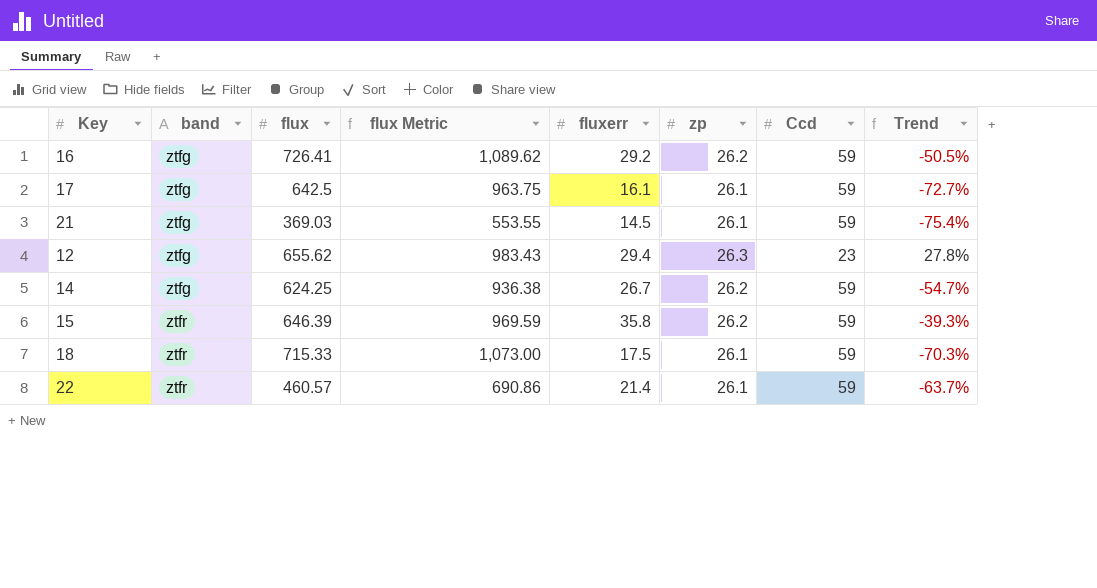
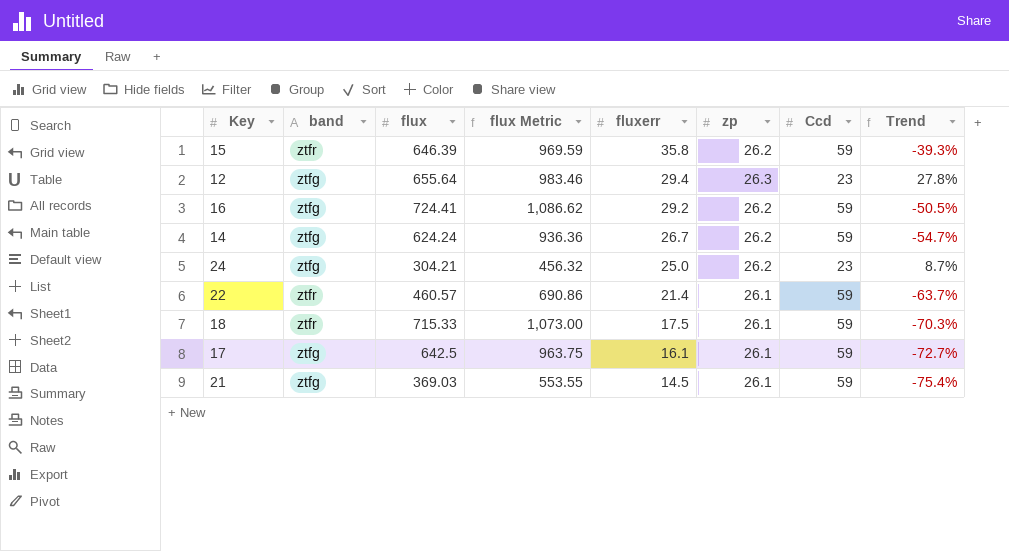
row order: band ascending -> fluxerr descending
12 | flux: 655.62 -> 655.64
12 | flux Metric: 983.43 -> 983.46
16 | flux: 726.41 -> 724.41
16 | flux Metric: 1,089.62 -> 1,086.62
14 | flux: 624.25 -> 624.24
14 | flux Metric: 936.38 -> 936.36
row 24: none -> ztfg | 304.21 | 456.32 | 25.0 | 26.2 | 23 | 8.7%

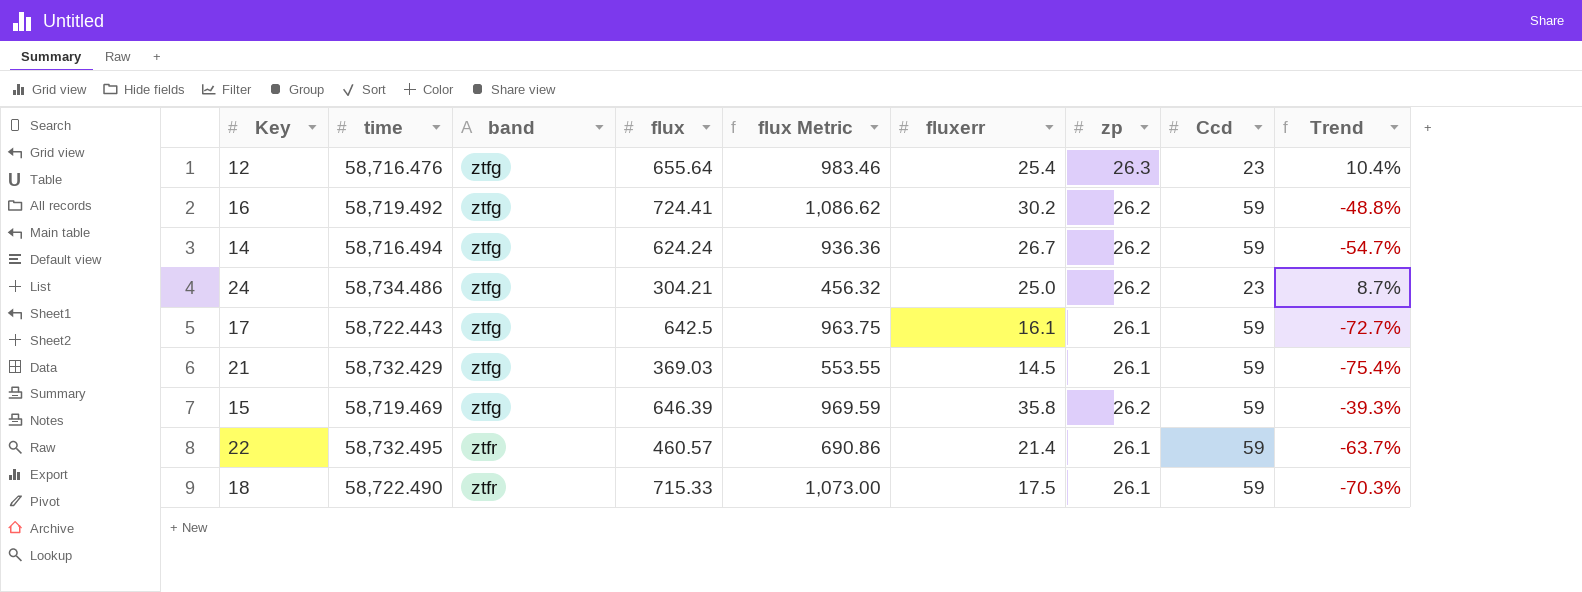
row order: fluxerr descending -> band ascending
column time | position: none -> 2
12 | fluxerr: 29.4 -> 25.4
12 | Trend: 27.8% -> 10.4%
16 | fluxerr: 29.2 -> 30.2
16 | Trend: -50.5% -> -48.8%
15 | band: ztfr -> ztfg

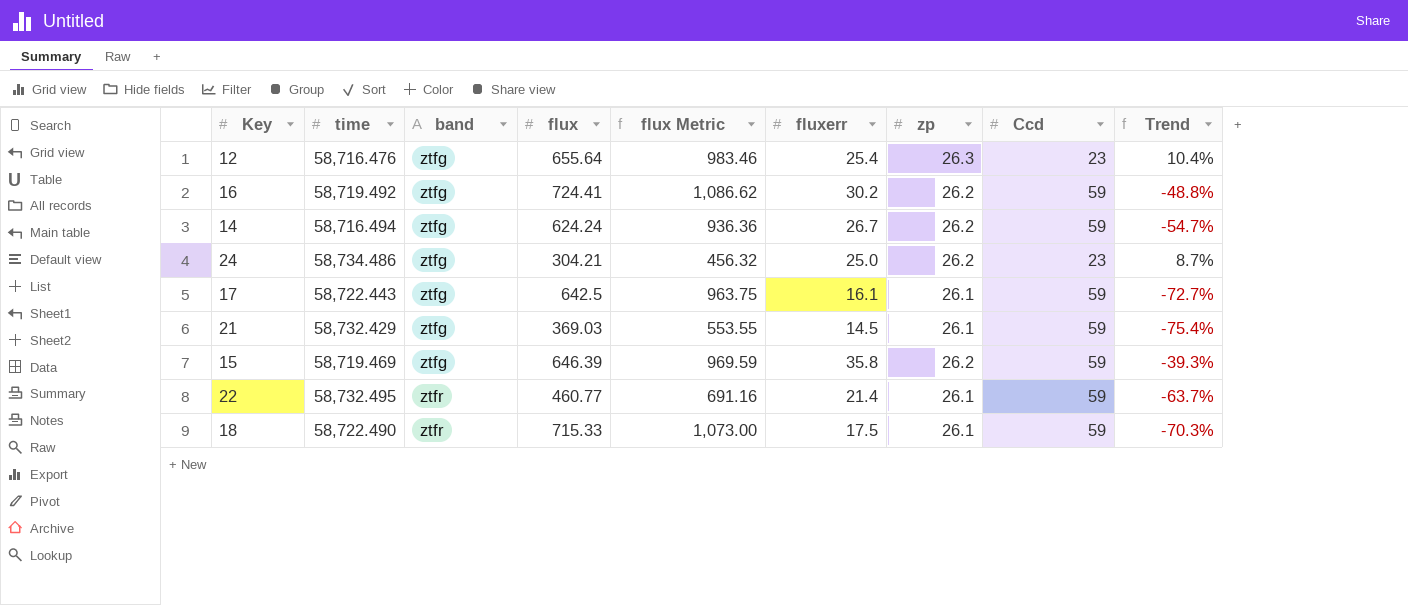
22 | flux: 460.57 -> 460.77
22 | flux Metric: 690.86 -> 691.16

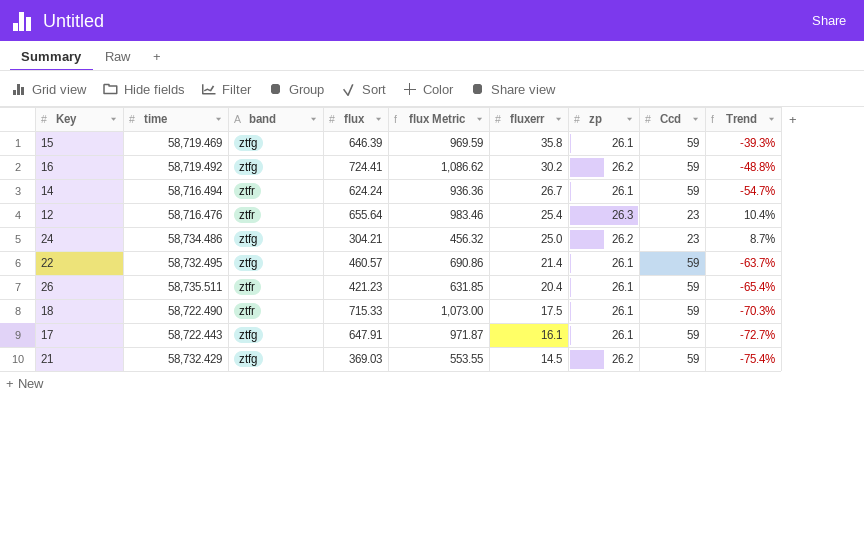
row order: band ascending -> fluxerr descending
15 | zp: 26.2 -> 26.1
14 | band: ztfg -> ztfr
14 | zp: 26.2 -> 26.1
12 | band: ztfg -> ztfr
22 | band: ztfr -> ztfg
22 | flux: 460.77 -> 460.57
22 | flux Metric: 691.16 -> 690.86
row 26: none -> 58,735.511 | ztfr | 421.23 | 631.85 | 20.4 | 26.1 | 59 | -65.4%
17 | flux: 642.5 -> 647.91
17 | flux Metric: 963.75 -> 971.87
21 | zp: 26.1 -> 26.2

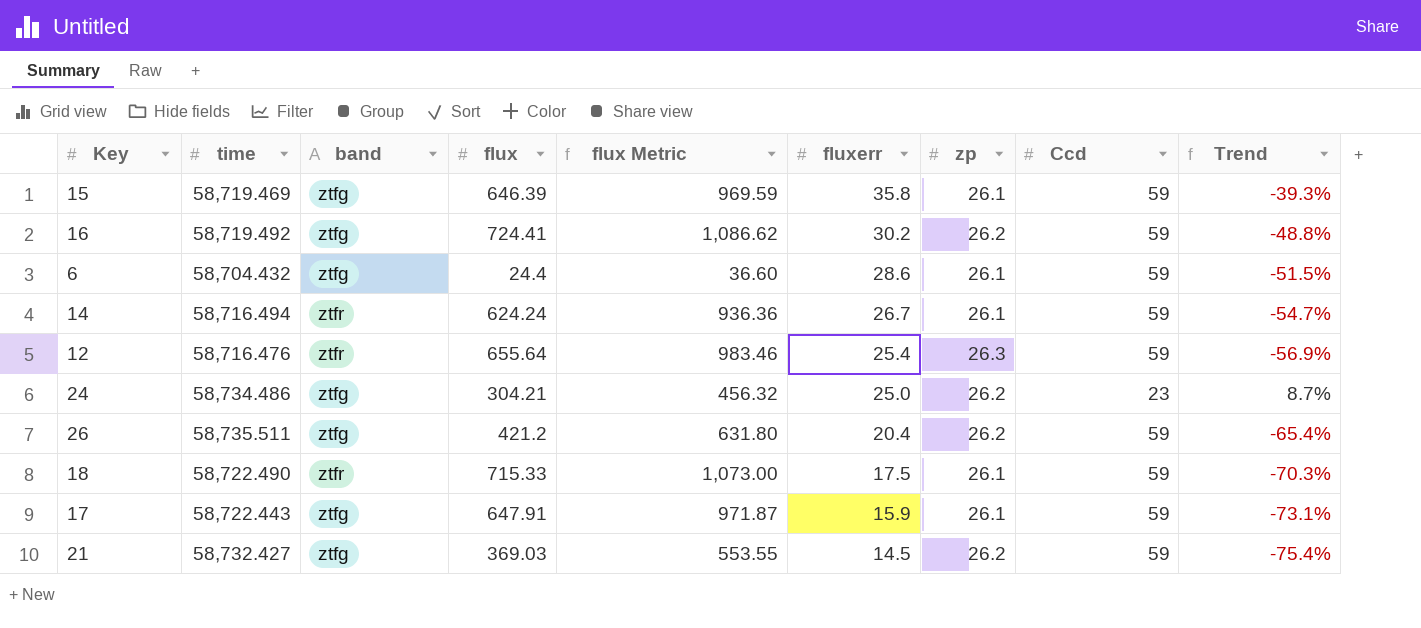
row 22: 58,732.495 | ztfg | 460.57 | 690.86 | 21.4 | 26.1 | 59 | -63.7% -> none
row 6: none -> 58,704.432 | ztfg | 24.4 | 36.60 | 28.6 | 26.1 | 59 | -51.5%
12 | Ccd: 23 -> 59
12 | Trend: 10.4% -> -56.9%
26 | band: ztfr -> ztfg
26 | flux: 421.23 -> 421.2
26 | flux Metric: 631.85 -> 631.80
26 | zp: 26.1 -> 26.2
17 | fluxerr: 16.1 -> 15.9
17 | Trend: -72.7% -> -73.1%
21 | time: 58,732.429 -> 58,732.427

